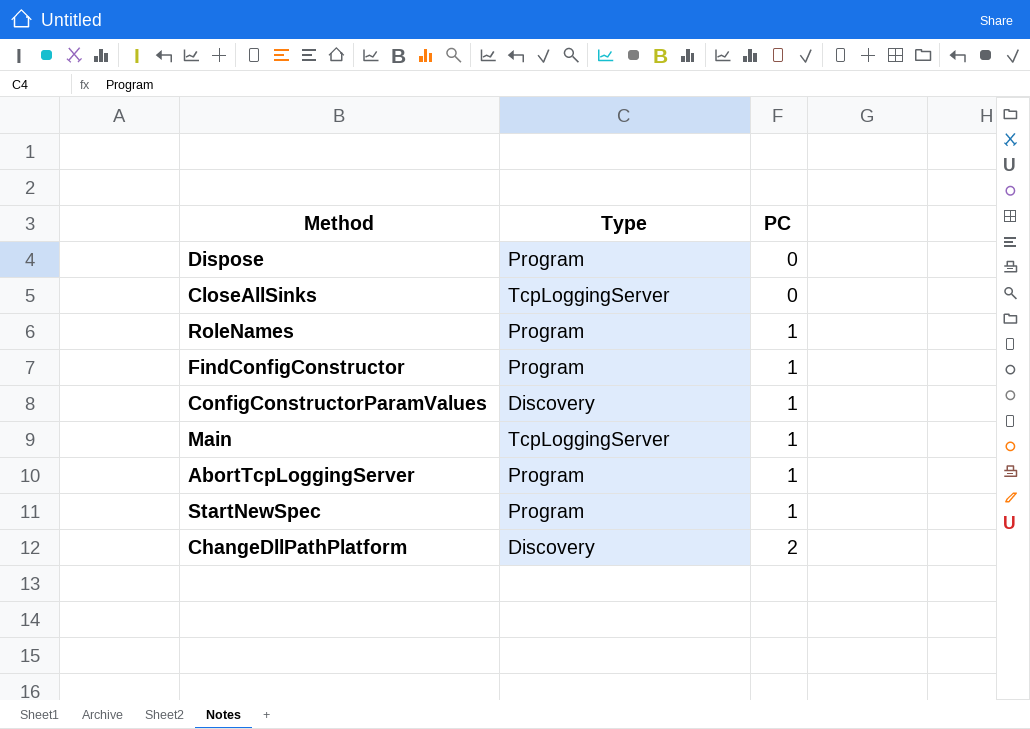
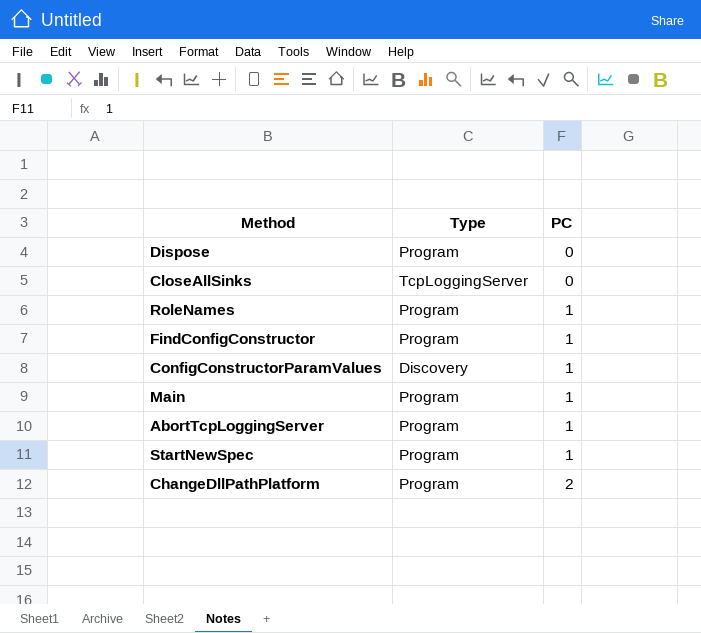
Main | Type: TcpLoggingServer -> Program
ChangeDllPathPlatform | Type: Discovery -> Program

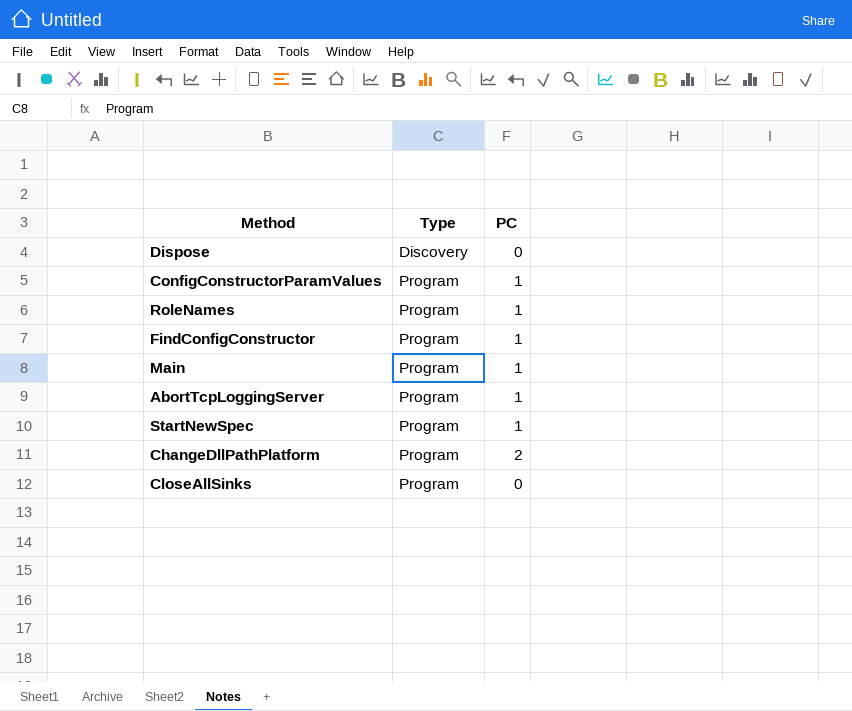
row order: PC ascending -> Type ascending
Dispose | Type: Program -> Discovery
ConfigConstructorParamValues | Type: Discovery -> Program
CloseAllSinks | Type: TcpLoggingServer -> Program

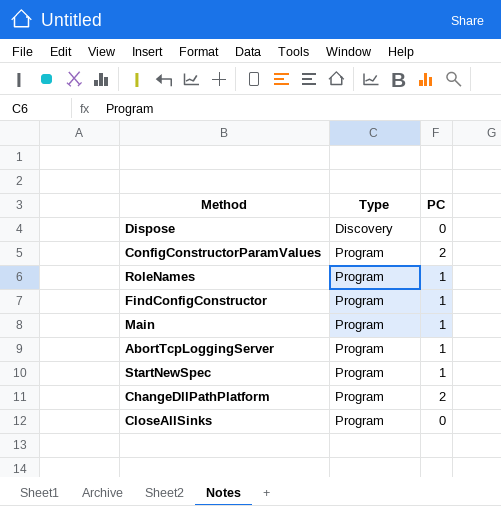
ConfigConstructorParamValues | PC: 1 -> 2

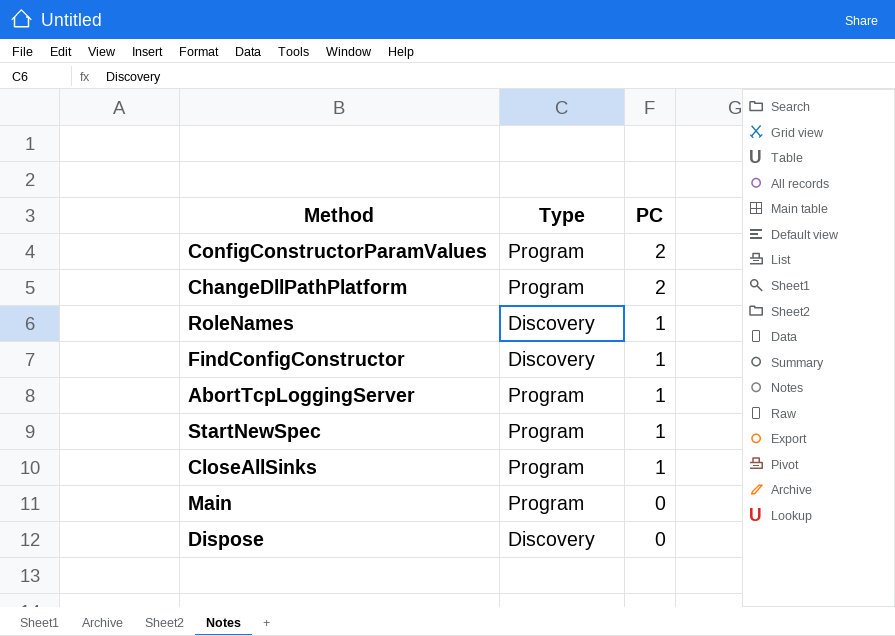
row order: Type ascending -> PC descending
RoleNames | Type: Program -> Discovery
FindConfigConstructor | Type: Program -> Discovery
CloseAllSinks | PC: 0 -> 1
Main | PC: 1 -> 0

